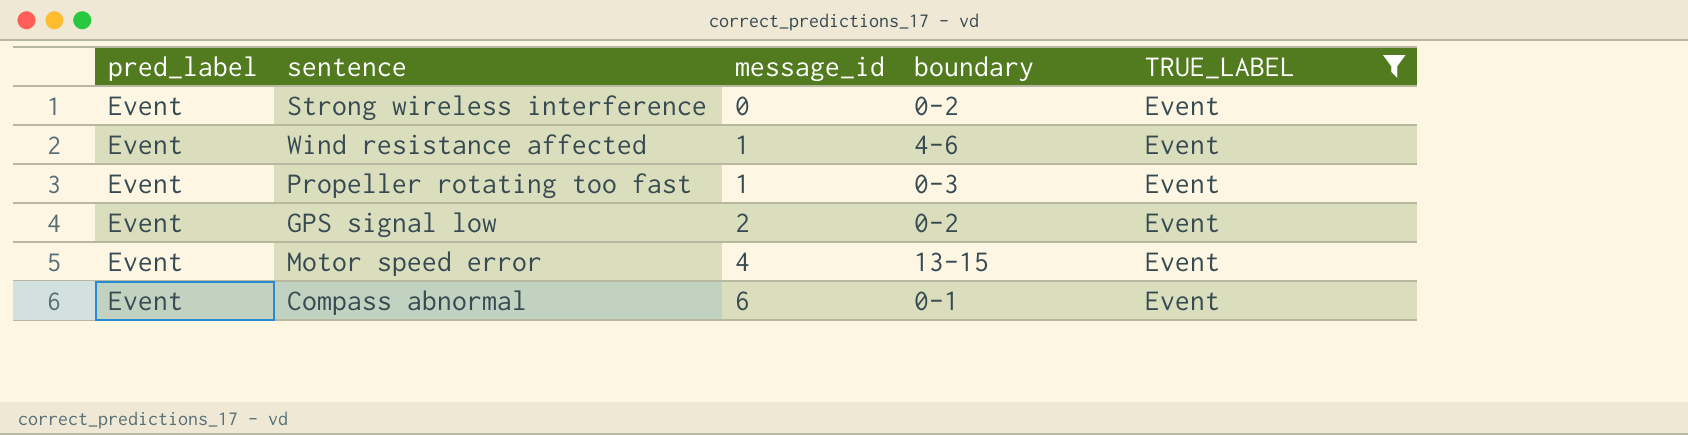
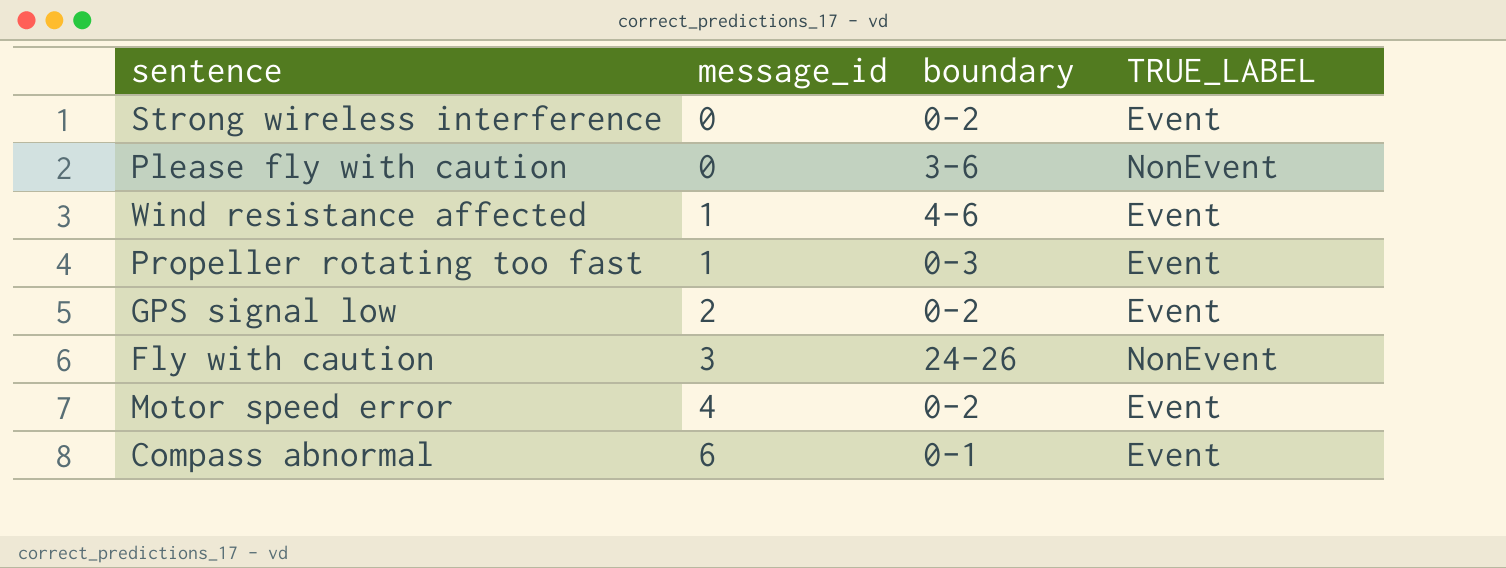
filter: TRUE_LABEL = Event -> none
column pred_label | position: 1 -> none
Motor speed error | boundary: 13-15 -> 0-2

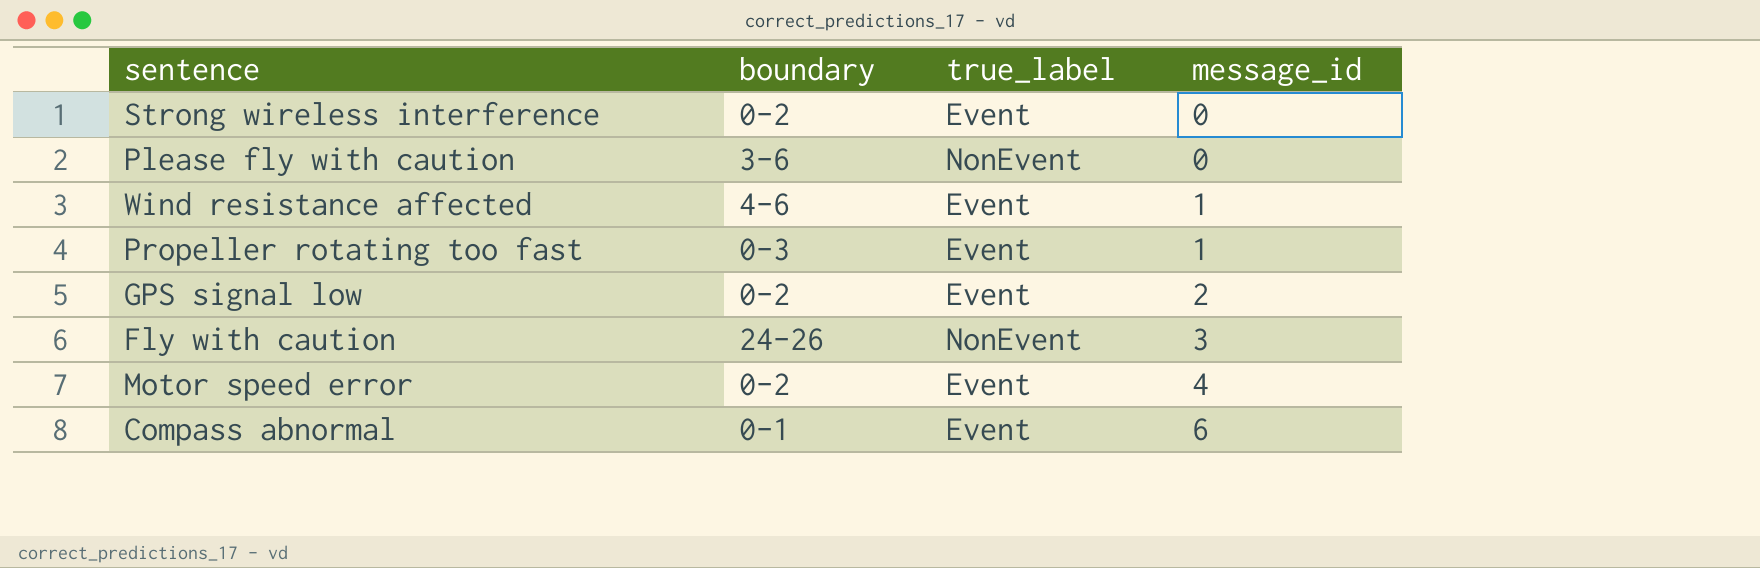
column name: TRUE_LABEL -> true_label
column message_id | position: 2 -> 4

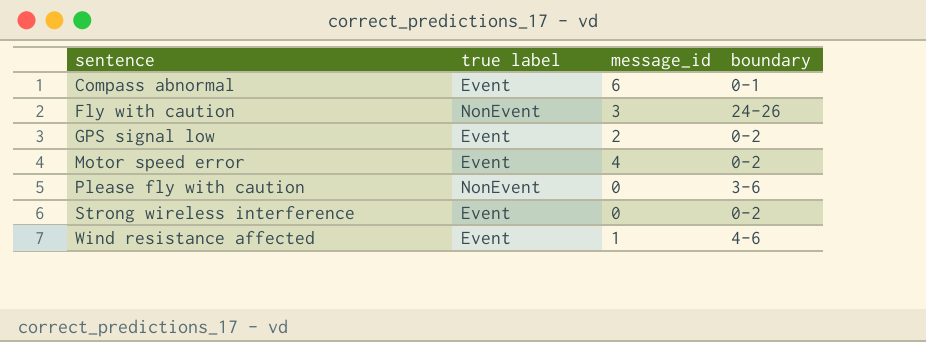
row order: message_id ascending -> sentence ascending
column name: true_label -> true label
column boundary | position: 2 -> 4
row Propeller rotating too fast: 0-3 | Event | 1 -> none

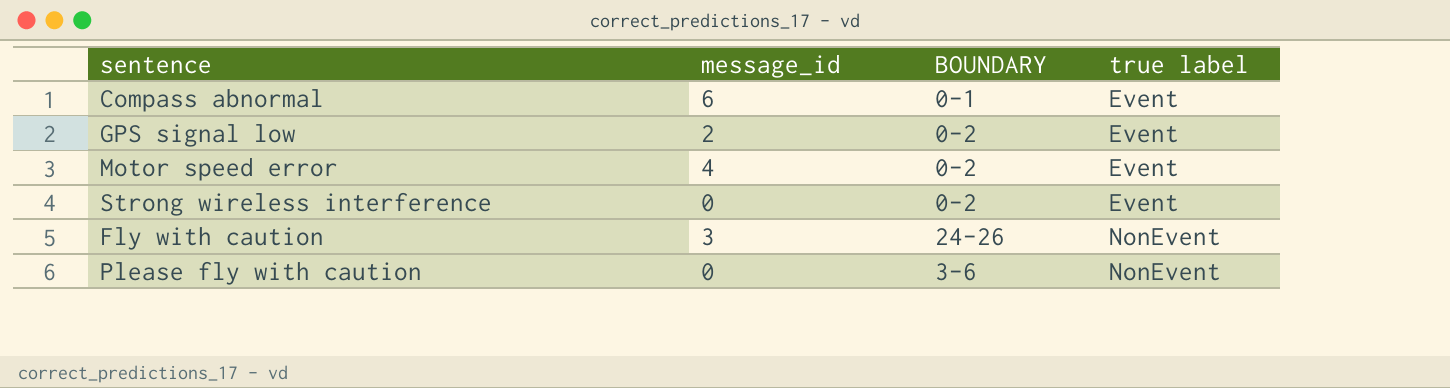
row order: sentence ascending -> true label ascending
column name: boundary -> BOUNDARY
column true label | position: 2 -> 4
row Wind resistance affected: Event | 1 | 4-6 -> none

